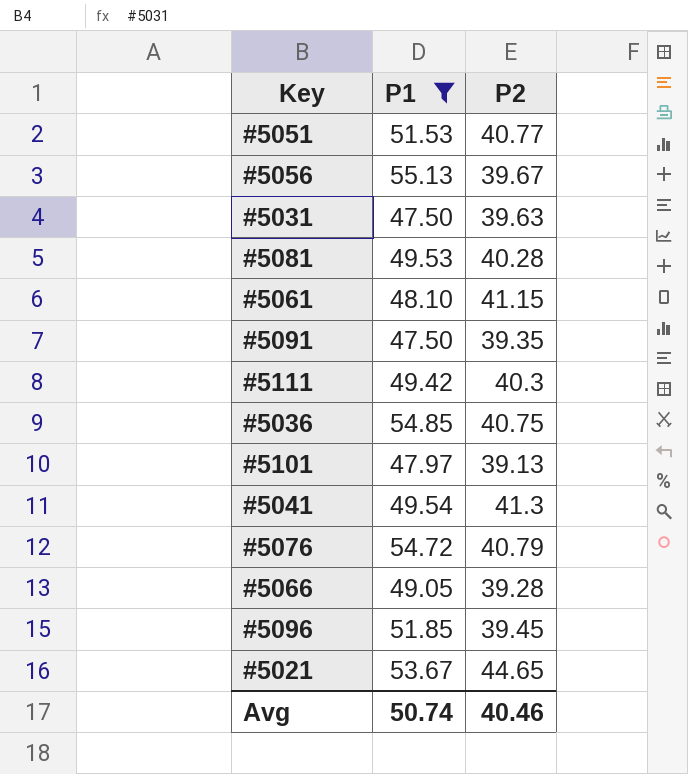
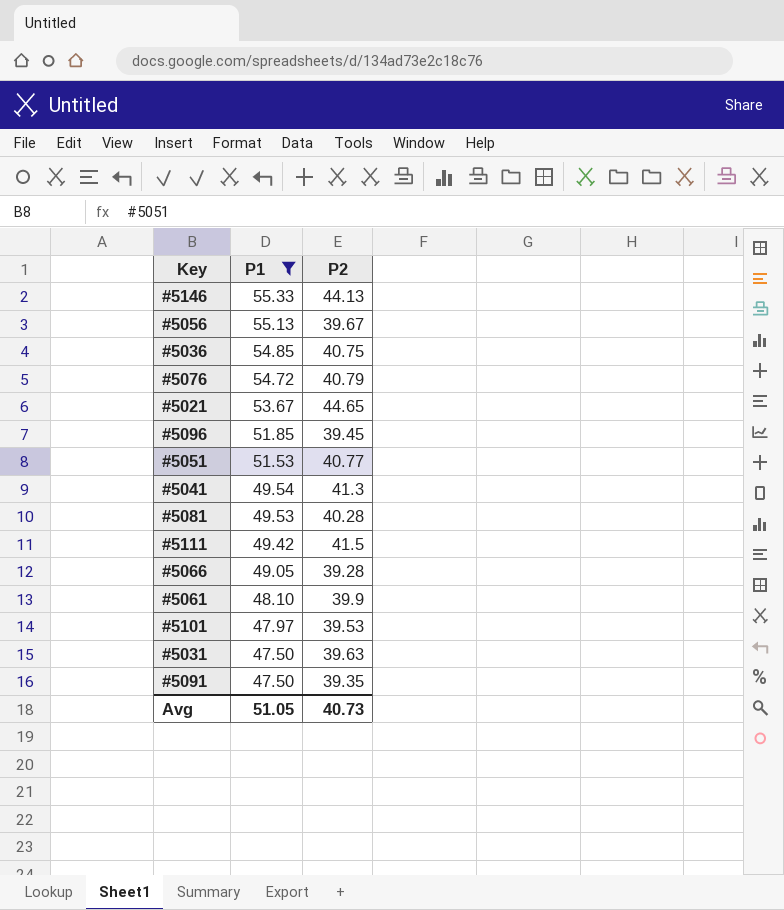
row order: none -> P1 descending
row #5146: none -> 55.33 | 44.13
#5111 | P2: 40.3 -> 41.5
#5061 | P2: 41.15 -> 39.9
#5101 | P2: 39.13 -> 39.53
Avg | P1: 50.74 -> 51.05
Avg | P2: 40.46 -> 40.73

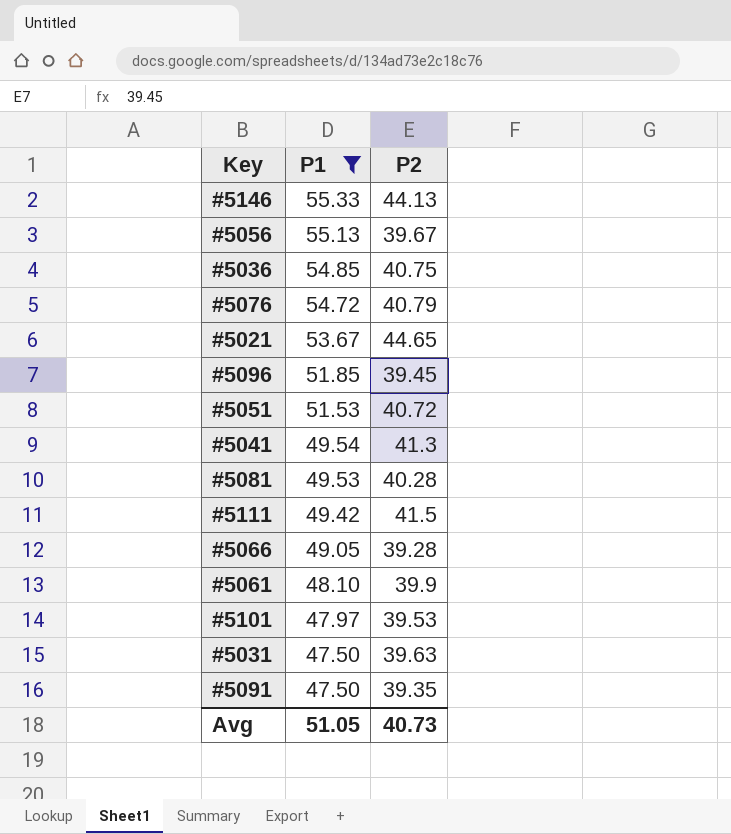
#5051 | P2: 40.77 -> 40.72

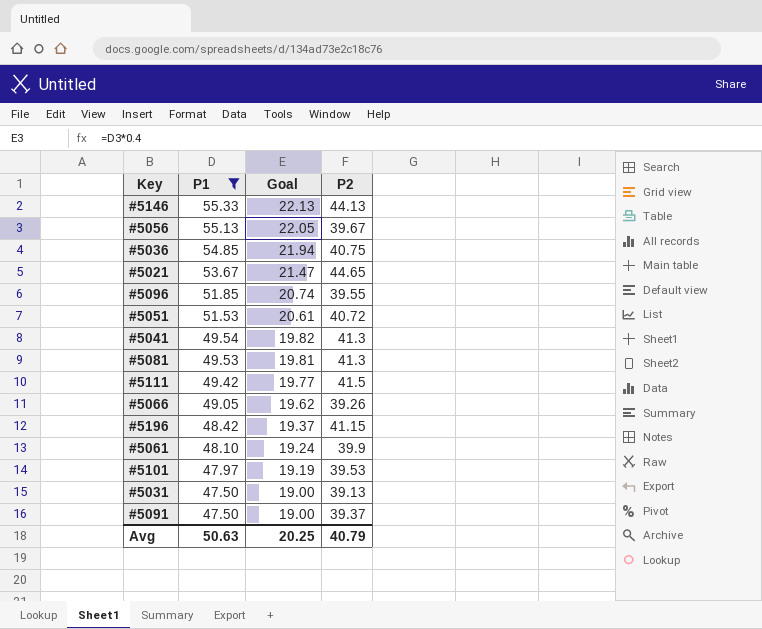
column Goal | formula: none -> [P1] * 0.4
row #5076: 54.72 | 40.79 -> none
#5096 | P2: 39.45 -> 39.55
#5081 | P2: 40.28 -> 41.3
#5066 | P2: 39.28 -> 39.26
row #5196: none -> 48.42 | 19.37 | 41.15
#5031 | P2: 39.63 -> 39.13
#5091 | P2: 39.35 -> 39.37
Avg | P1: 51.05 -> 50.63
Avg | P2: 40.73 -> 40.79

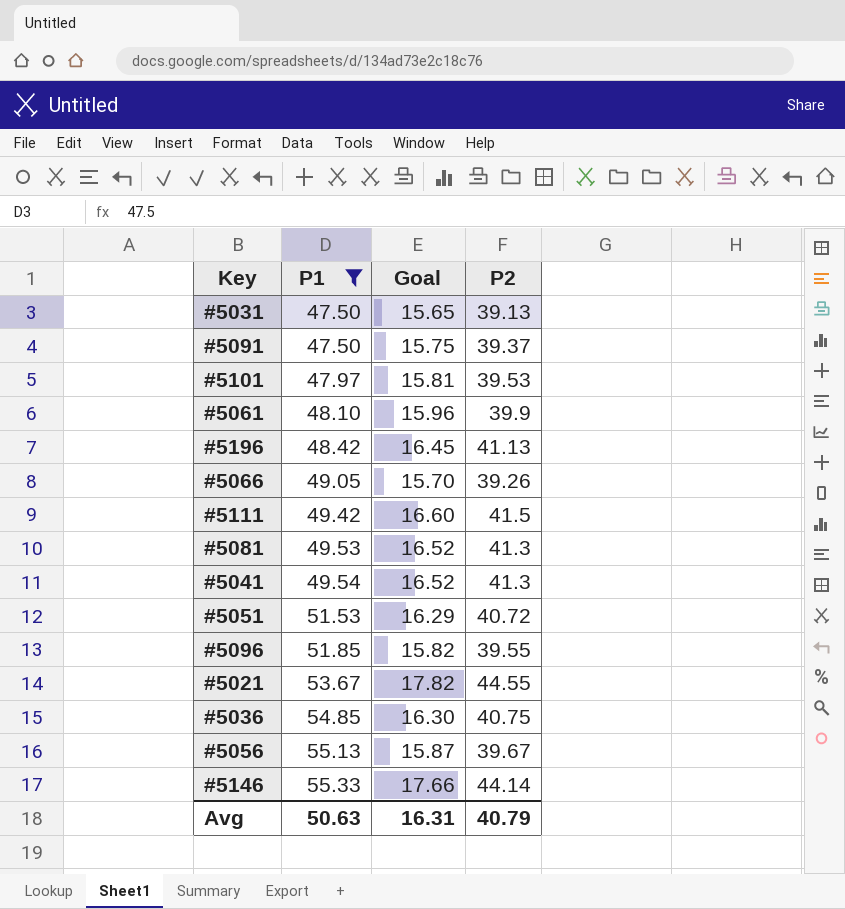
row order: P1 descending -> P1 ascending
column Goal | formula: [P1] * 0.4 -> [P2] * 0.4
#5196 | P2: 41.15 -> 41.13
#5021 | P2: 44.65 -> 44.55
#5146 | P2: 44.13 -> 44.14
Avg | Goal: 20.25 -> 16.31

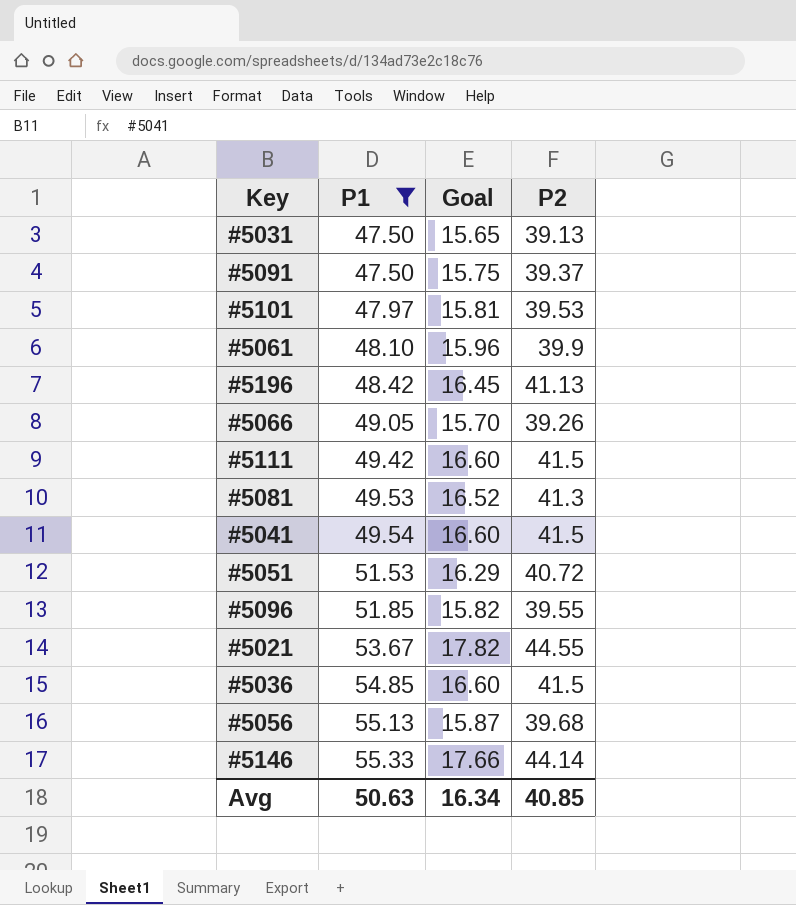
#5041 | Goal: 16.52 -> 16.60
#5041 | P2: 41.3 -> 41.5
#5036 | Goal: 16.30 -> 16.60
#5036 | P2: 40.75 -> 41.5
#5056 | P2: 39.67 -> 39.68
Avg | Goal: 16.31 -> 16.34
Avg | P2: 40.79 -> 40.85

